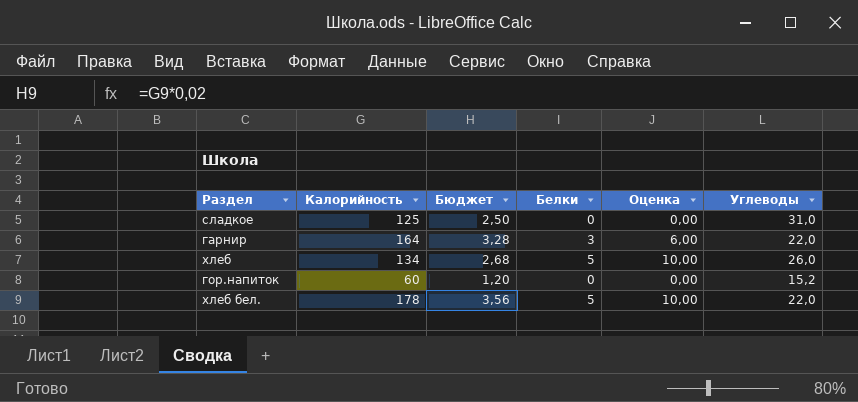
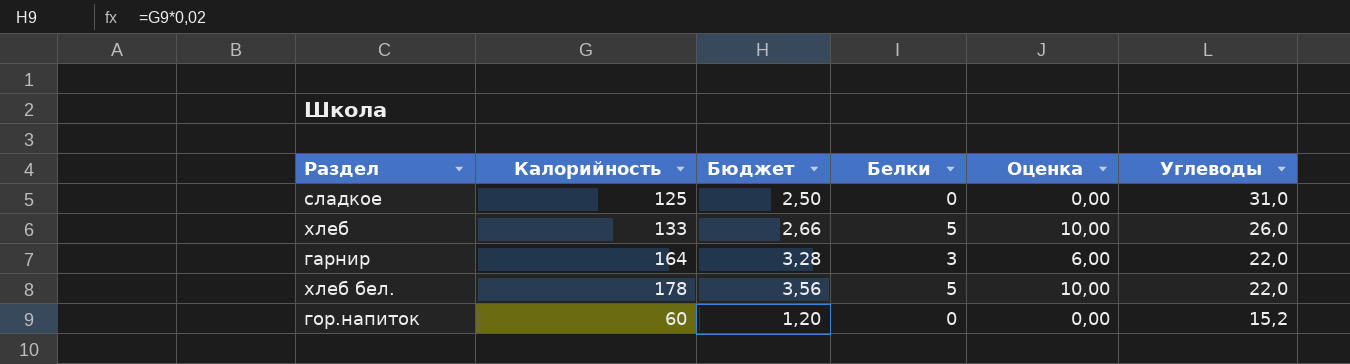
row order: none -> Углеводы descending
хлеб | Калорийность: 134 -> 133
хлеб | Бюджет: 2,68 -> 2,66

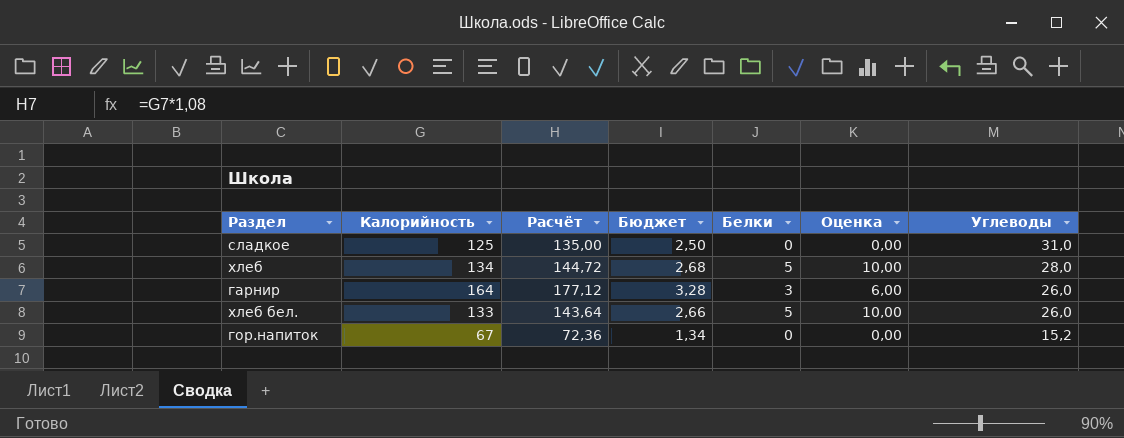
column Расчёт | formula: none -> [Калорийность] * 1,08
хлеб | Калорийность: 133 -> 134
хлеб | Бюджет: 2,66 -> 2,68
хлеб | Углеводы: 26,0 -> 28,0
гарнир | Углеводы: 22,0 -> 26,0
хлеб бел. | Калорийность: 178 -> 133
хлеб бел. | Бюджет: 3,56 -> 2,66
хлеб бел. | Углеводы: 22,0 -> 26,0
гор.напиток | Калорийность: 60 -> 67
гор.напиток | Бюджет: 1,20 -> 1,34

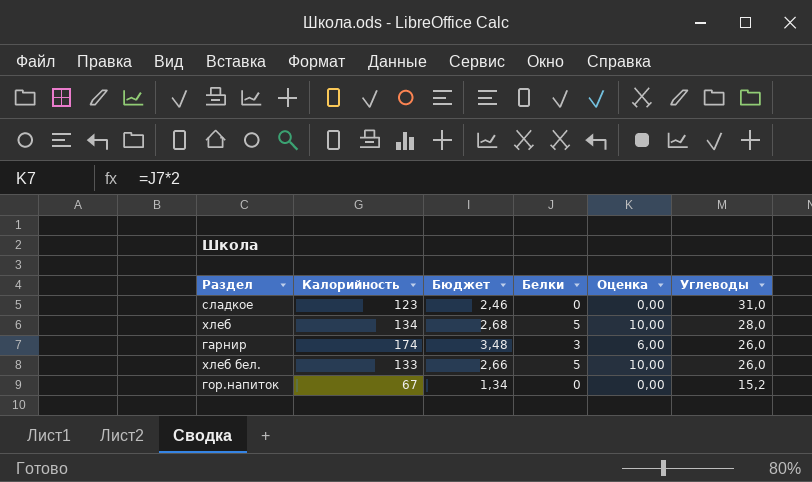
column Расчёт | formula: [Калорийность] * 1,08 -> none
сладкое | Калорийность: 125 -> 123
сладкое | Бюджет: 2,50 -> 2,46
гарнир | Калорийность: 164 -> 174
гарнир | Бюджет: 3,28 -> 3,48

